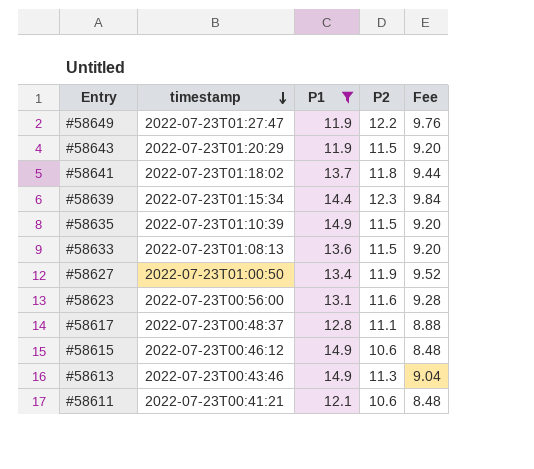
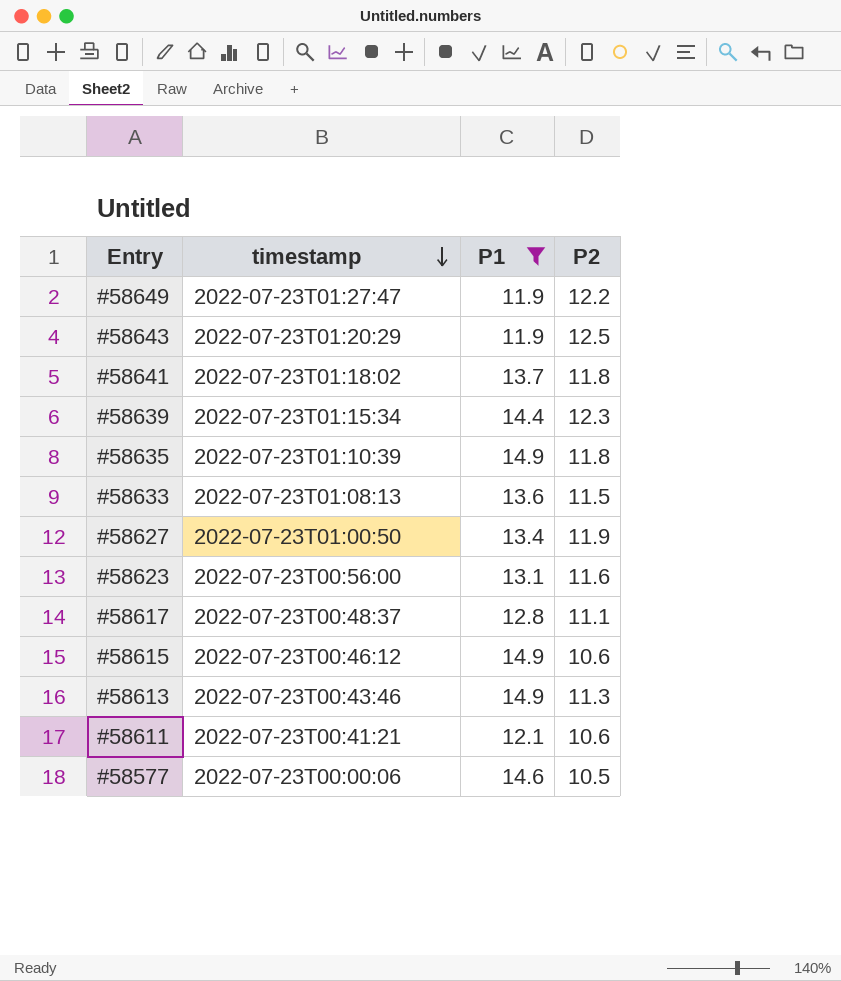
column Fee | formula: [P2] * 0.8 -> none
#58643 | P2: 11.5 -> 12.5
#58635 | P2: 11.5 -> 11.8
row #58577: none -> 2022-07-23T00:00:06 | 14.6 | 10.5

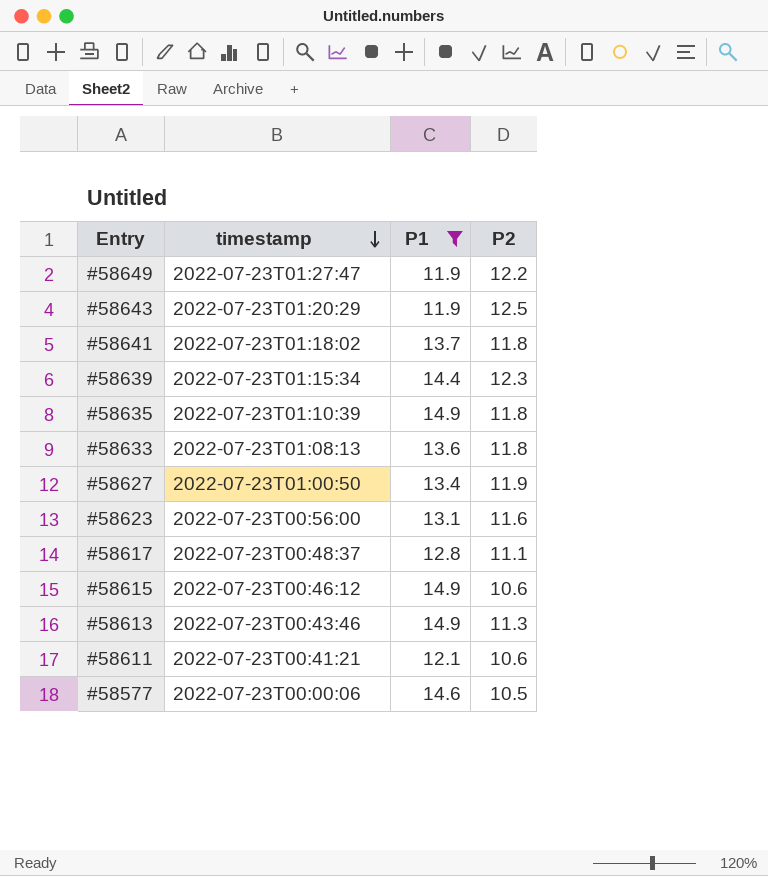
#58633 | P2: 11.5 -> 11.8

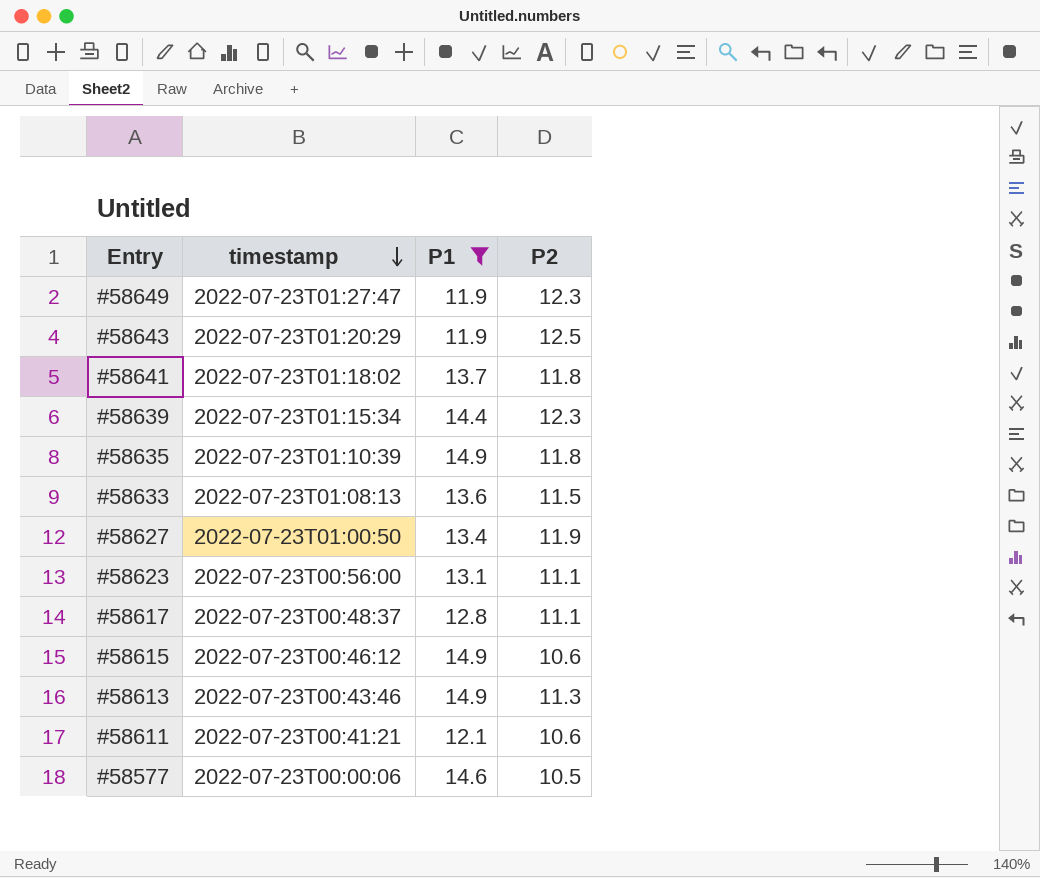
#58649 | P2: 12.2 -> 12.3
#58633 | P2: 11.8 -> 11.5
#58623 | P2: 11.6 -> 11.1

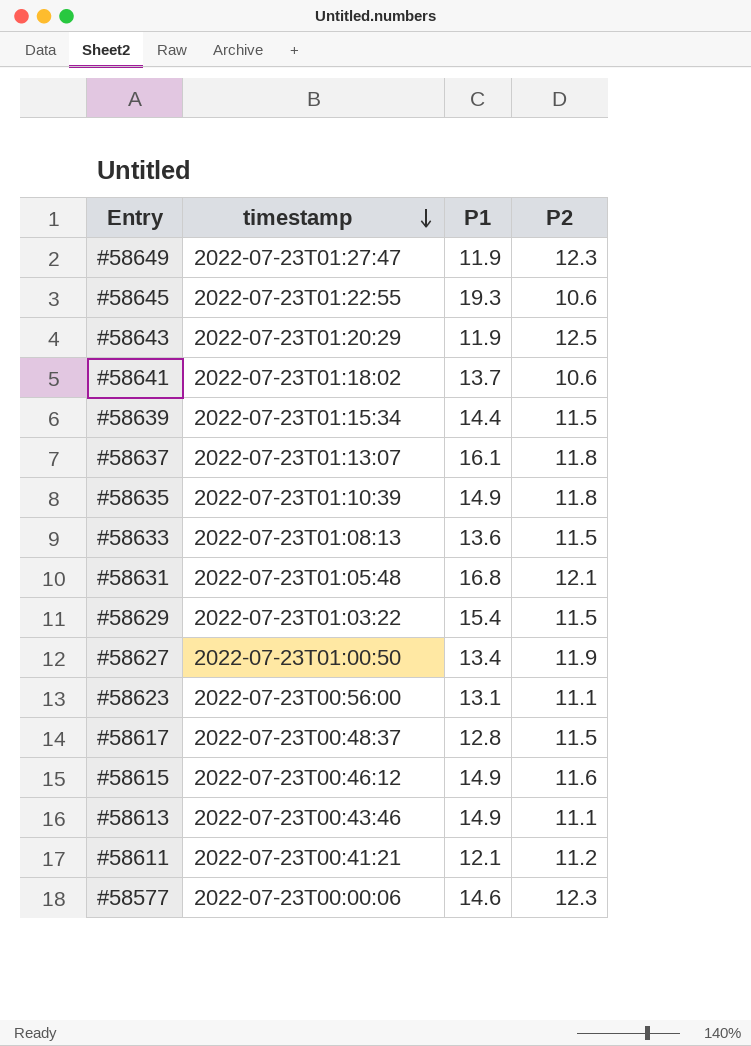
filter: P1 <= 14.9 -> none
#58641 | P2: 11.8 -> 10.6
#58639 | P2: 12.3 -> 11.5
#58617 | P2: 11.1 -> 11.5
#58615 | P2: 10.6 -> 11.6
#58613 | P2: 11.3 -> 11.1
#58611 | P2: 10.6 -> 11.2
#58577 | P2: 10.5 -> 12.3

